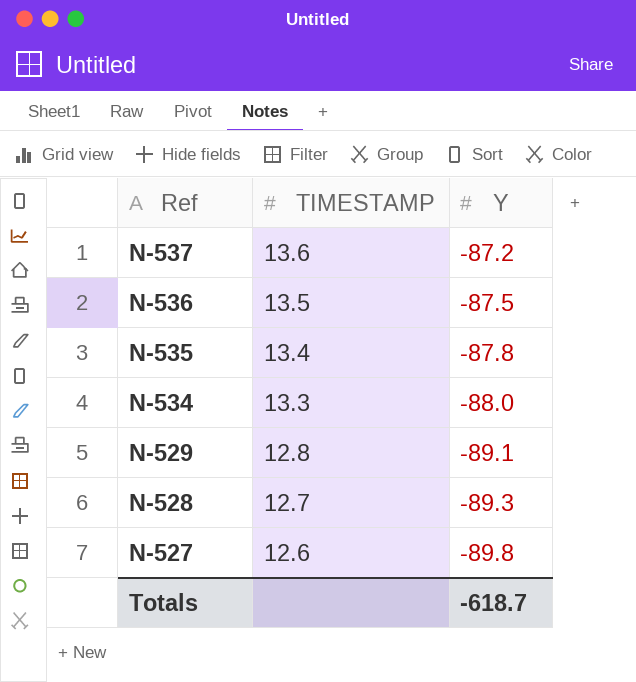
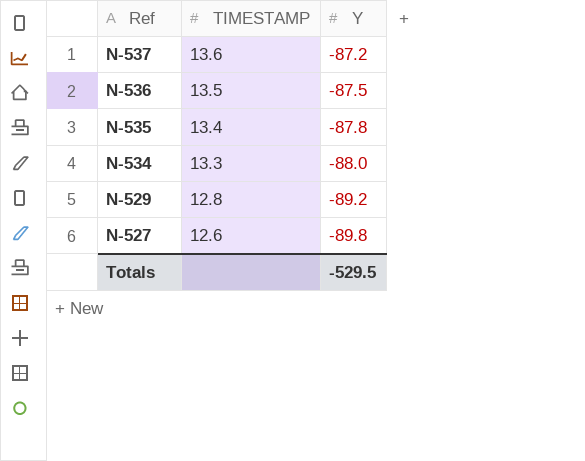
row N-528: 12.7 | -89.3 -> none
N-529 | Y: -89.1 -> -89.2
Totals | Y: -618.7 -> -529.5

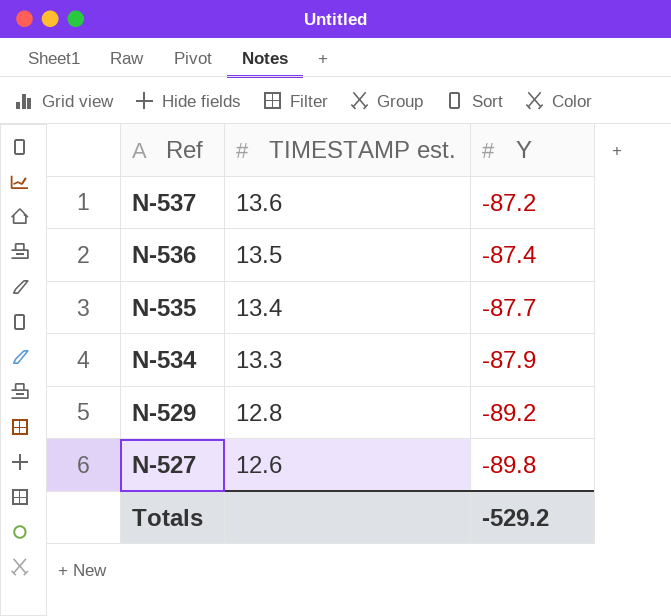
column name: TIMESTAMP -> TIMESTAMP est.
N-536 | Y: -87.5 -> -87.4
N-535 | Y: -87.8 -> -87.7
N-534 | Y: -88.0 -> -87.9
Totals | Y: -529.5 -> -529.2

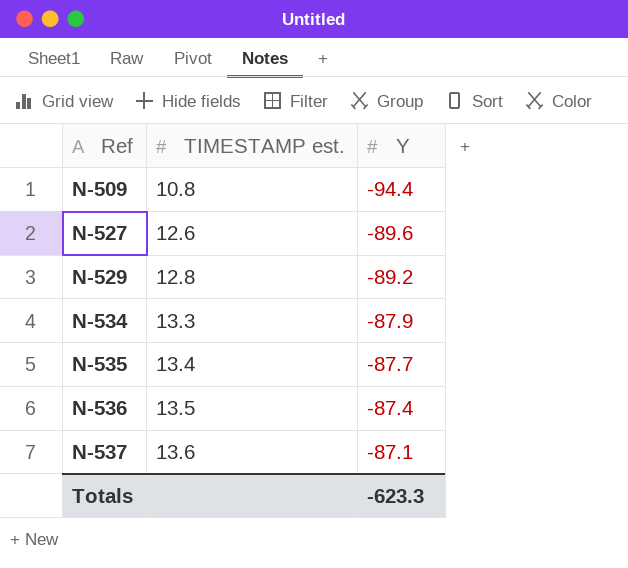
row order: Ref descending -> Ref ascending
row N-509: none -> 10.8 | -94.4
N-527 | Y: -89.8 -> -89.6
N-537 | Y: -87.2 -> -87.1
Totals | Y: -529.2 -> -623.3

